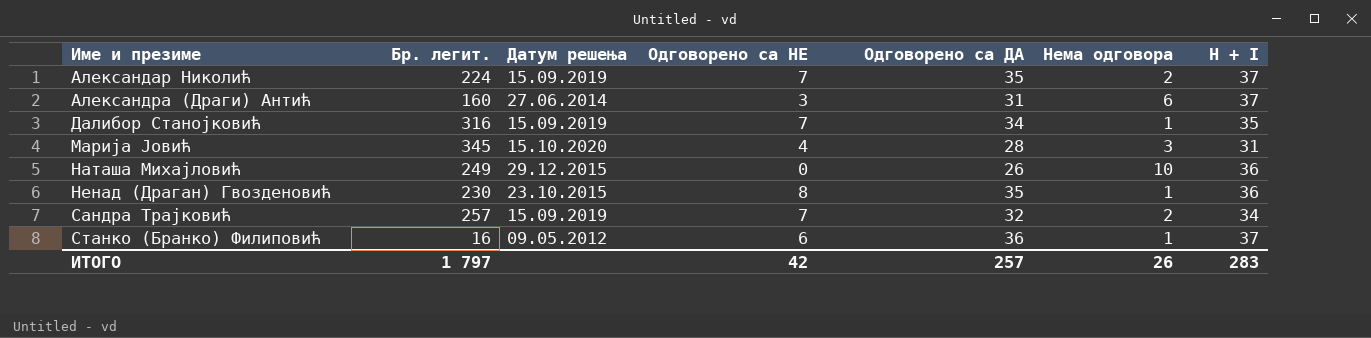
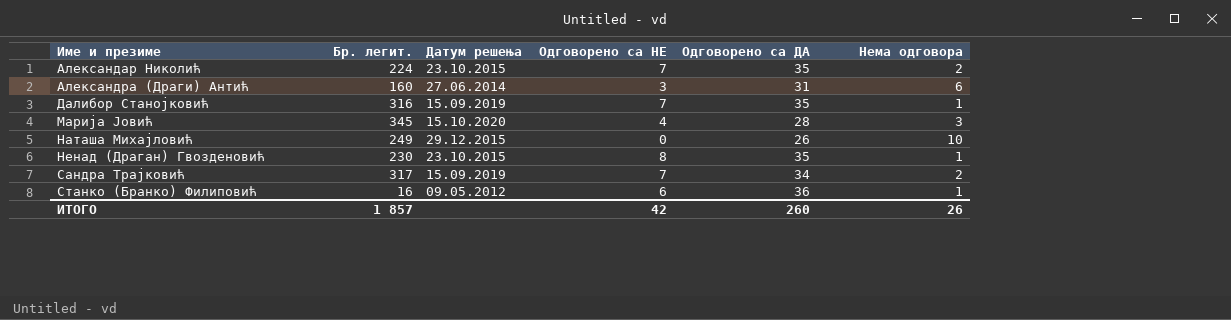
column H + I | formula: [Одговорено са ДА] + [Нема одговора] -> none
Александар Николић | Датум решења: 15.09.2019 -> 23.10.2015
Далибор Станојковић | Одговорено са ДА: 34 -> 35
Сандра Трајковић | Бр. легит.: 257 -> 317
Сандра Трајковић | Одговорено са ДА: 32 -> 34
ИТОГО | Бр. легит.: 1 797 -> 1 857
ИТОГО | Одговорено са ДА: 257 -> 260

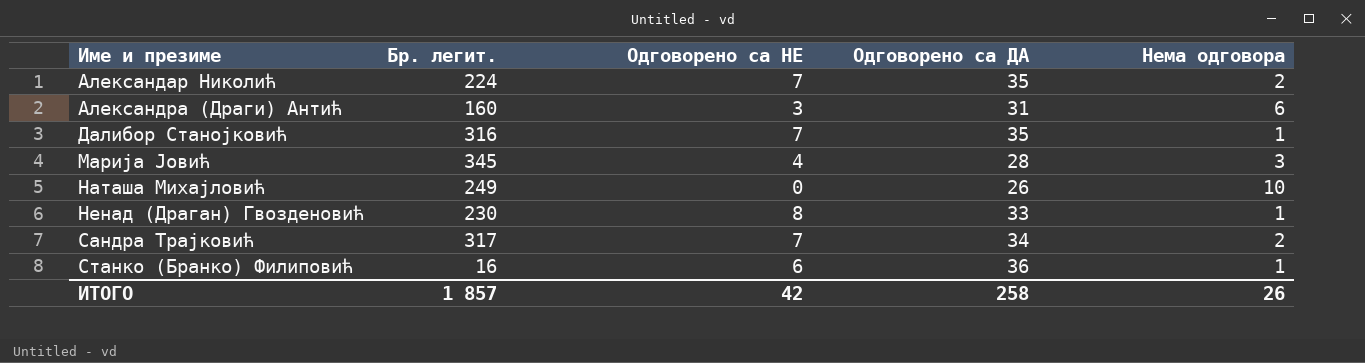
column Датум решења | position: 3 -> none
Ненад (Драган) Гвозденовић | Одговорено са ДА: 35 -> 33
ИТОГО | Одговорено са ДА: 260 -> 258

